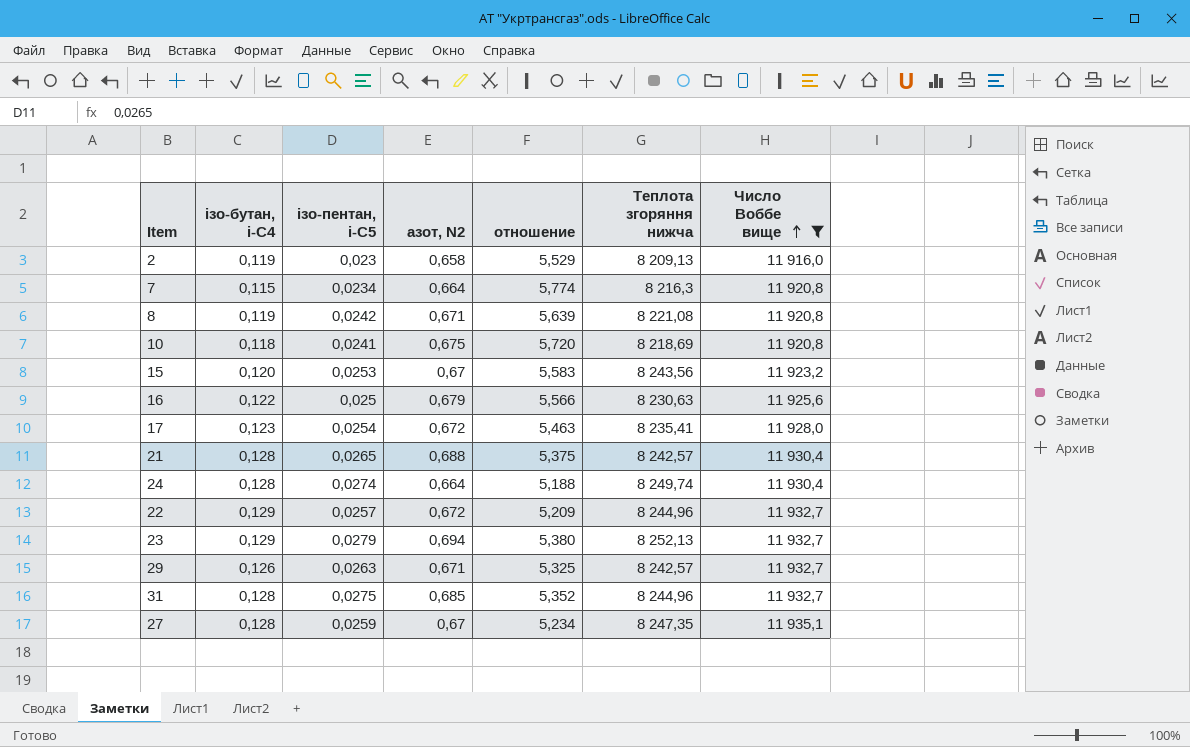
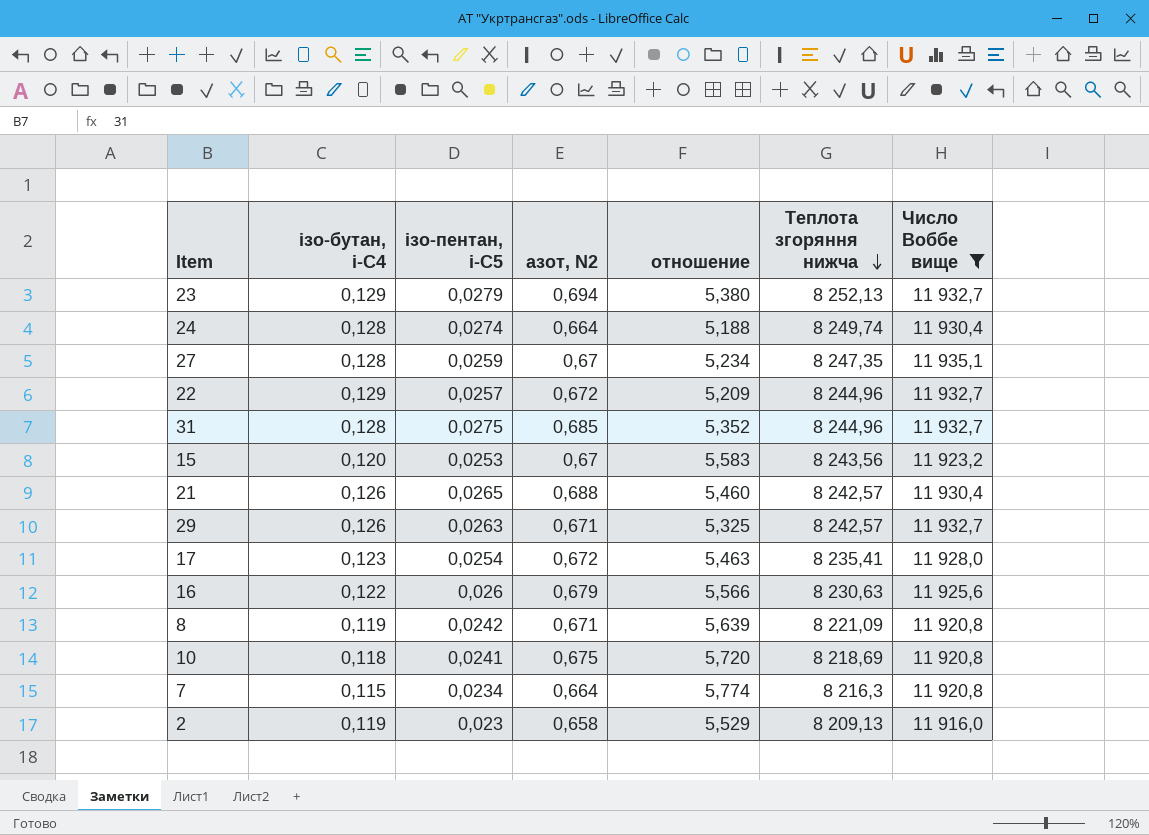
row order: Число Воббе вище ascending -> Теплота згоряння нижча descending
21 | ізо-бутан, і-С4: 0,128 -> 0,126
21 | отношение: 5,375 -> 5,460
16 | ізо-пентан, і-С5: 0,025 -> 0,026
8 | Теплота згоряння нижча: 8 221,08 -> 8 221,09

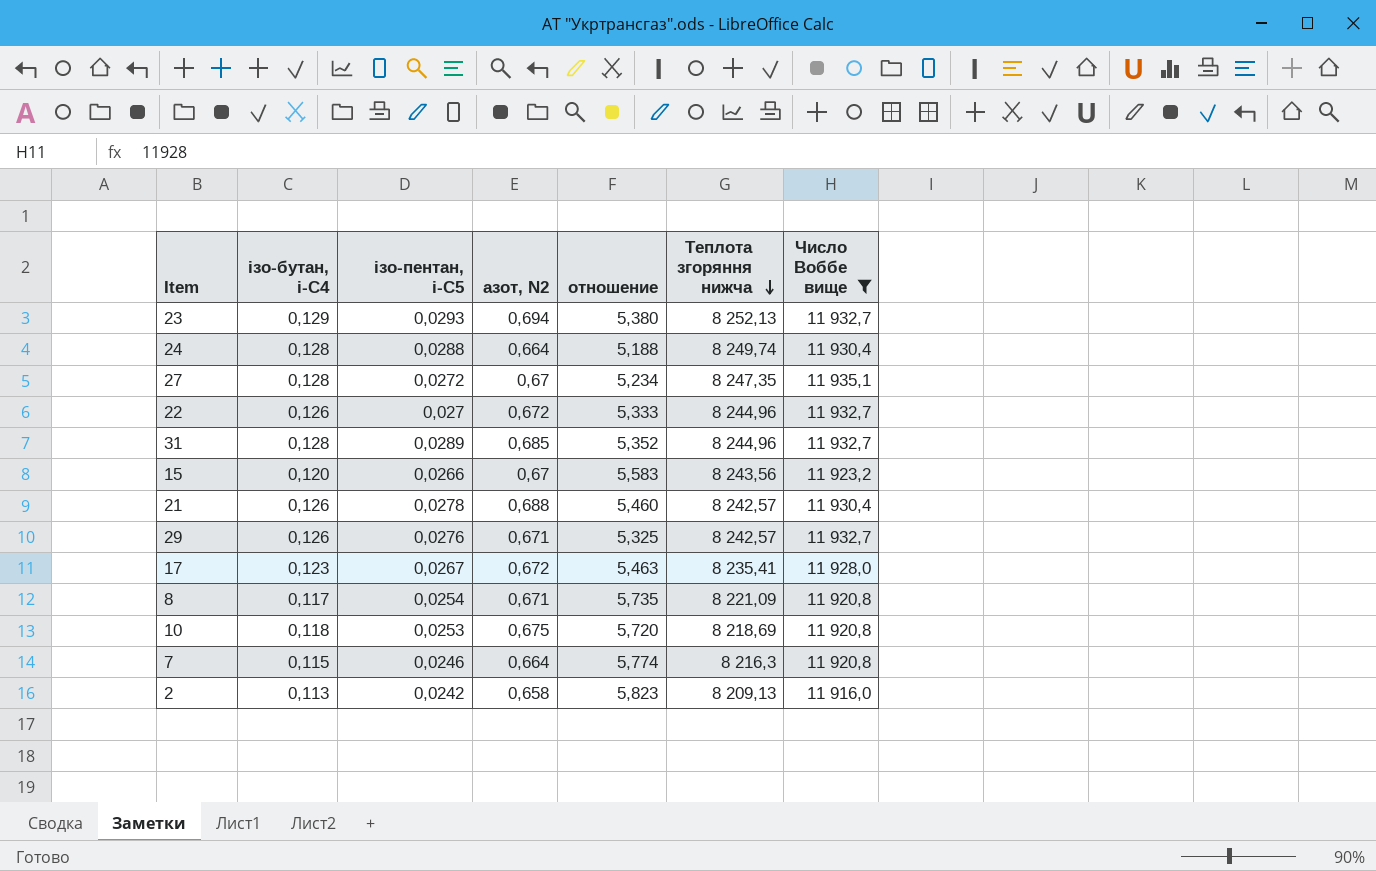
row 16: 0,122 | 0,026 | 0,679 | 5,566 | 8 230,63 | 11 925,6 -> none
23 | ізо-пентан, і-С5: 0,0279 -> 0,0293
24 | ізо-пентан, і-С5: 0,0274 -> 0,0288
27 | ізо-пентан, і-С5: 0,0259 -> 0,0272
22 | ізо-бутан, і-С4: 0,129 -> 0,126
22 | ізо-пентан, і-С5: 0,0257 -> 0,027
22 | отношение: 5,209 -> 5,333
31 | ізо-пентан, і-С5: 0,0275 -> 0,0289
15 | ізо-пентан, і-С5: 0,0253 -> 0,0266
21 | ізо-пентан, і-С5: 0,0265 -> 0,0278
29 | ізо-пентан, і-С5: 0,0263 -> 0,0276
17 | ізо-пентан, і-С5: 0,0254 -> 0,0267
8 | ізо-бутан, і-С4: 0,119 -> 0,117
8 | ізо-пентан, і-С5: 0,0242 -> 0,0254
8 | отношение: 5,639 -> 5,735
10 | ізо-пентан, і-С5: 0,0241 -> 0,0253
7 | ізо-пентан, і-С5: 0,0234 -> 0,0246
2 | ізо-бутан, і-С4: 0,119 -> 0,113
2 | ізо-пентан, і-С5: 0,023 -> 0,0242
2 | отношение: 5,529 -> 5,823

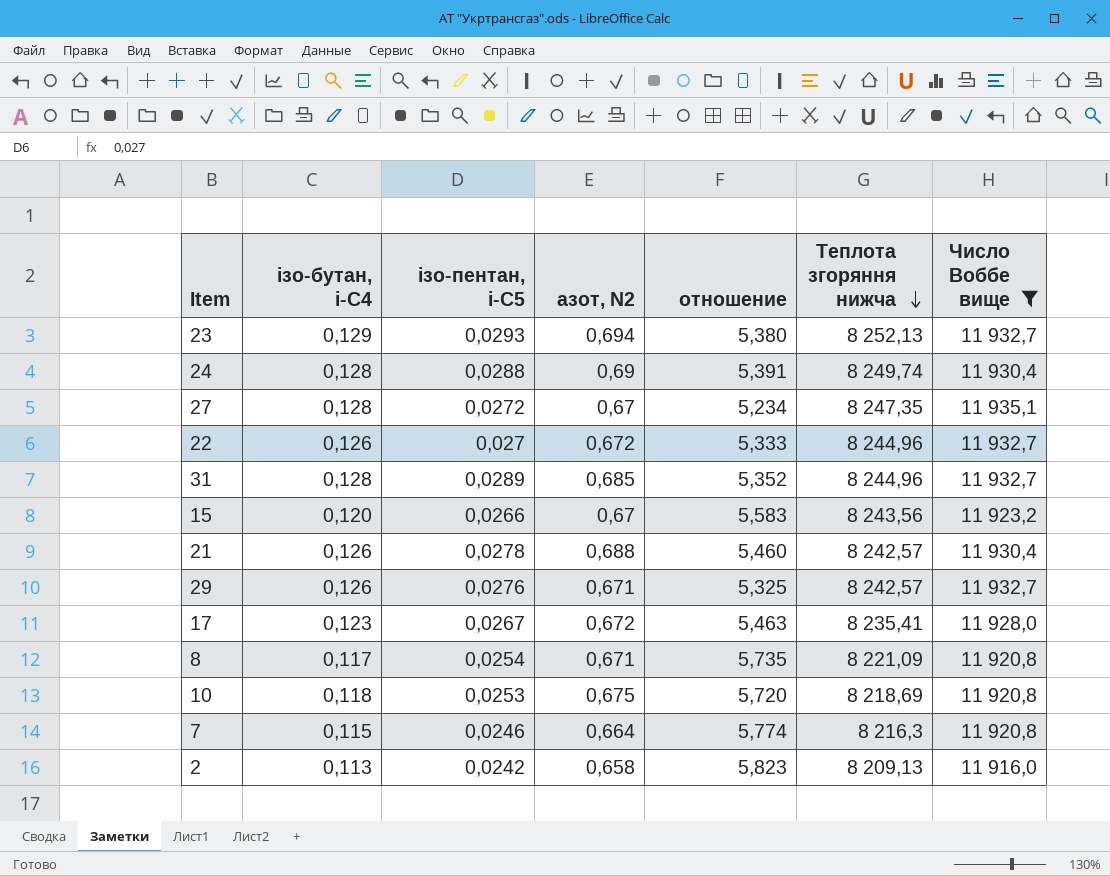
24 | азот, N2: 0,664 -> 0,69
24 | отношение: 5,188 -> 5,391

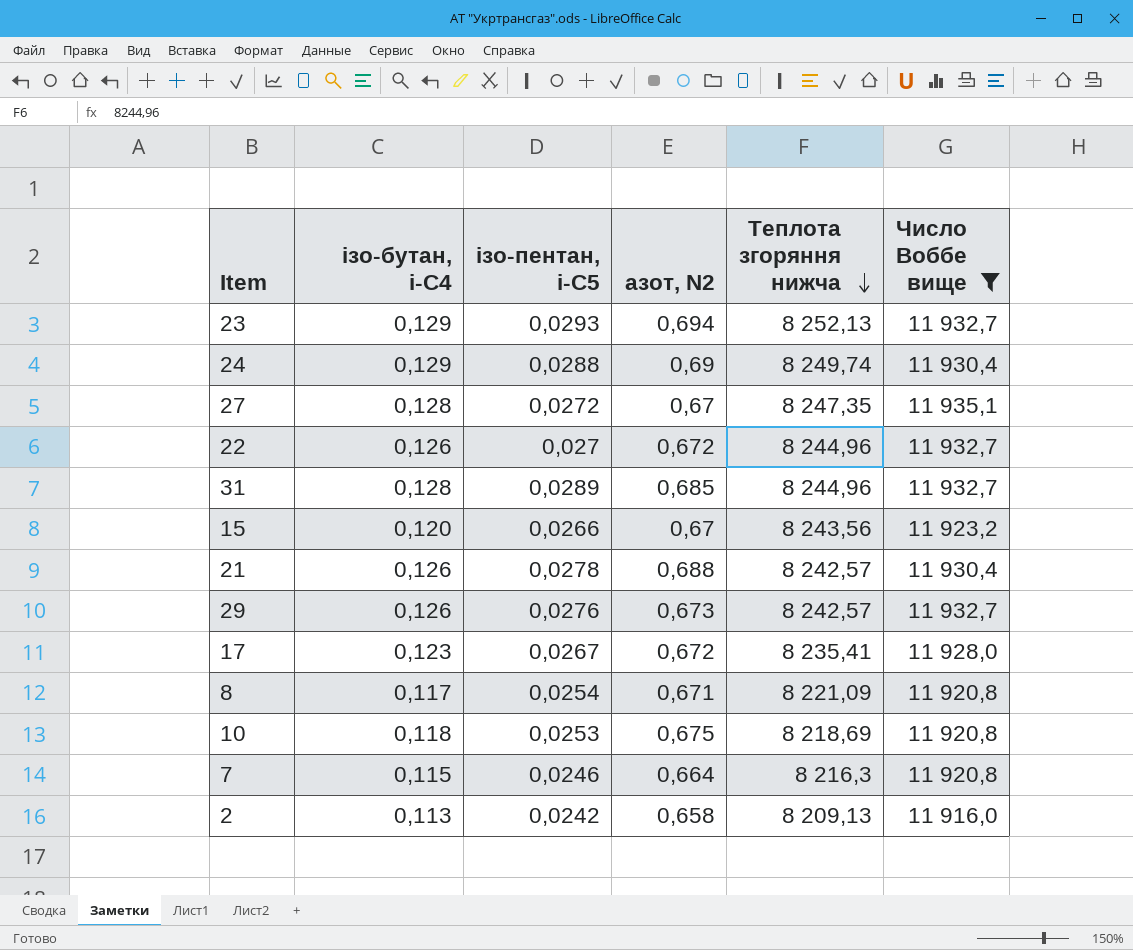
column отношение | formula: [азот, N2] / [ізо-бутан, і-С4] -> none
24 | ізо-бутан, і-С4: 0,128 -> 0,129
29 | азот, N2: 0,671 -> 0,673

